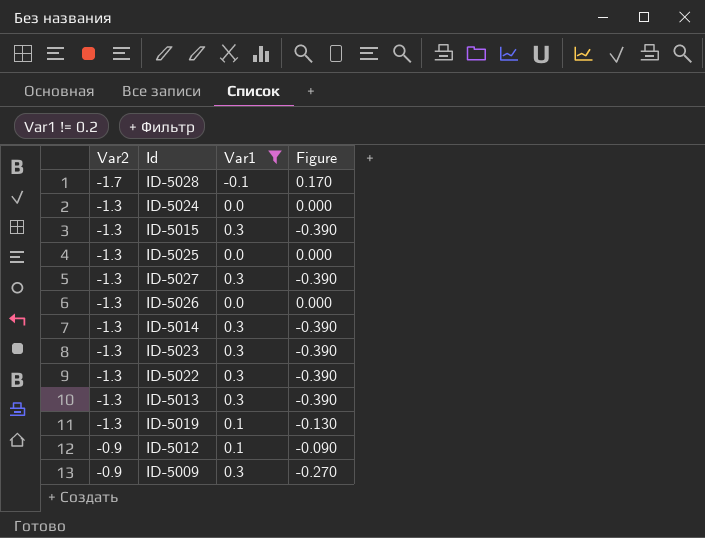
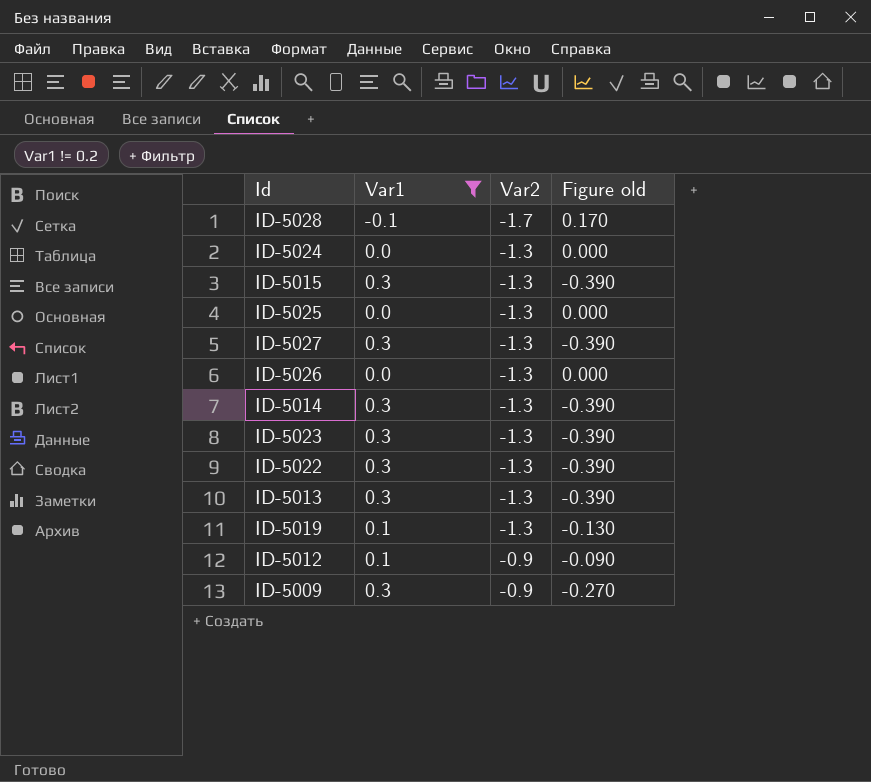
column Var2 | position: 1 -> 3
column name: Figure -> Figure old

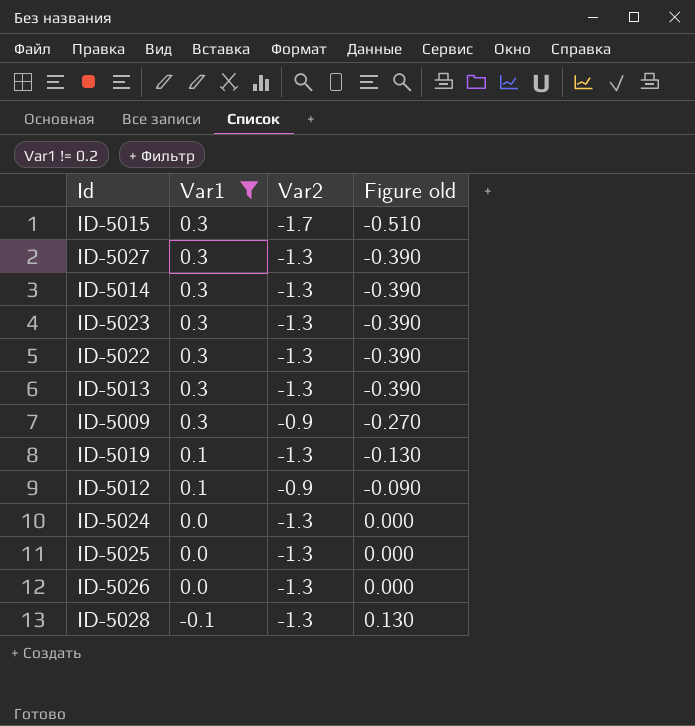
row order: Var2 ascending -> Var1 descending
ID-5015 | Var2: -1.3 -> -1.7
ID-5015 | Figure old: -0.390 -> -0.510
ID-5028 | Var2: -1.7 -> -1.3
ID-5028 | Figure old: 0.170 -> 0.130

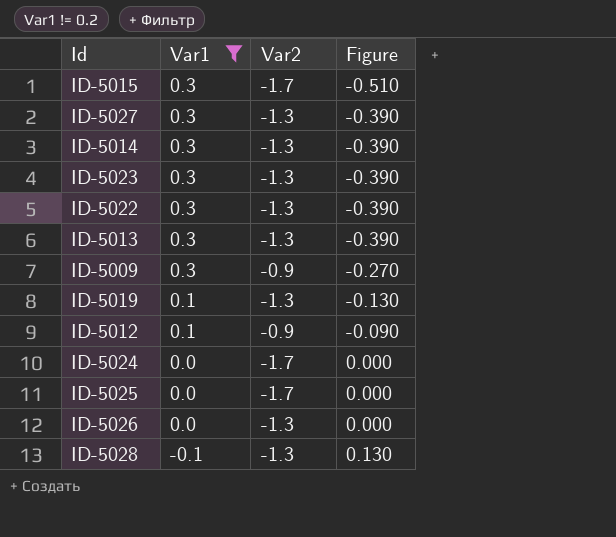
column name: Figure old -> Figure
ID-5024 | Var2: -1.3 -> -1.7
ID-5025 | Var2: -1.3 -> -1.7

